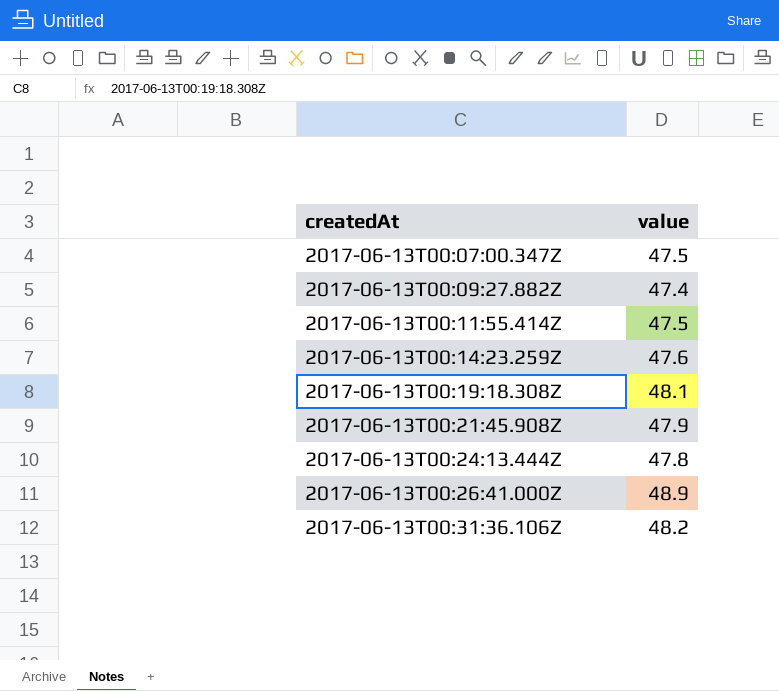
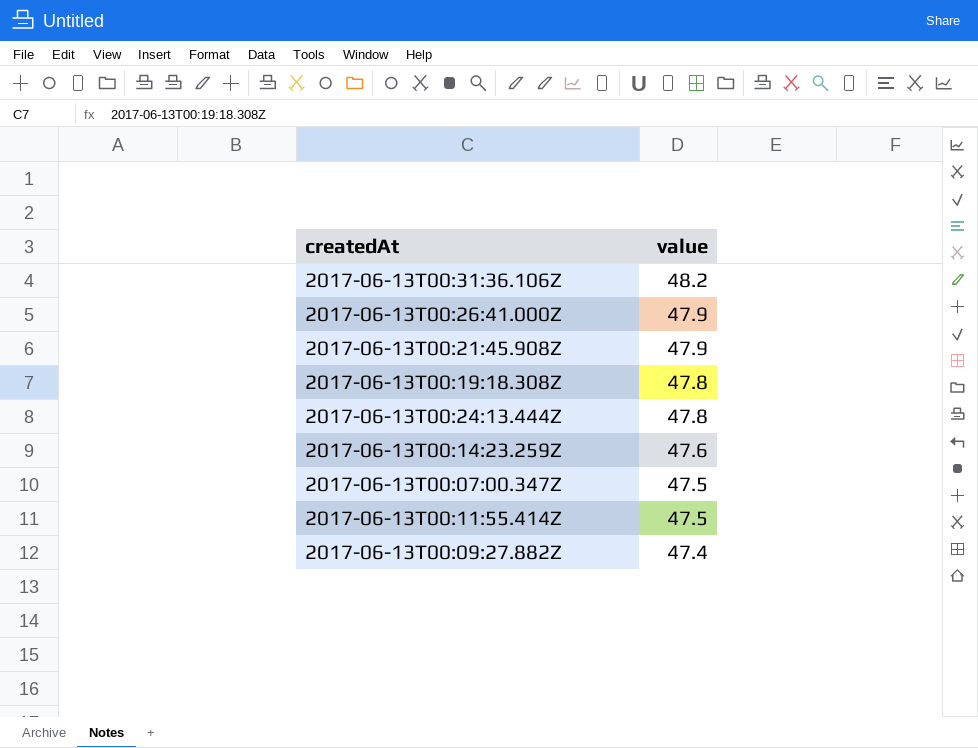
row order: createdAt ascending -> value descending
2017-06-13T00:26:41.000Z | value: 48.9 -> 47.9
2017-06-13T00:19:18.308Z | value: 48.1 -> 47.8

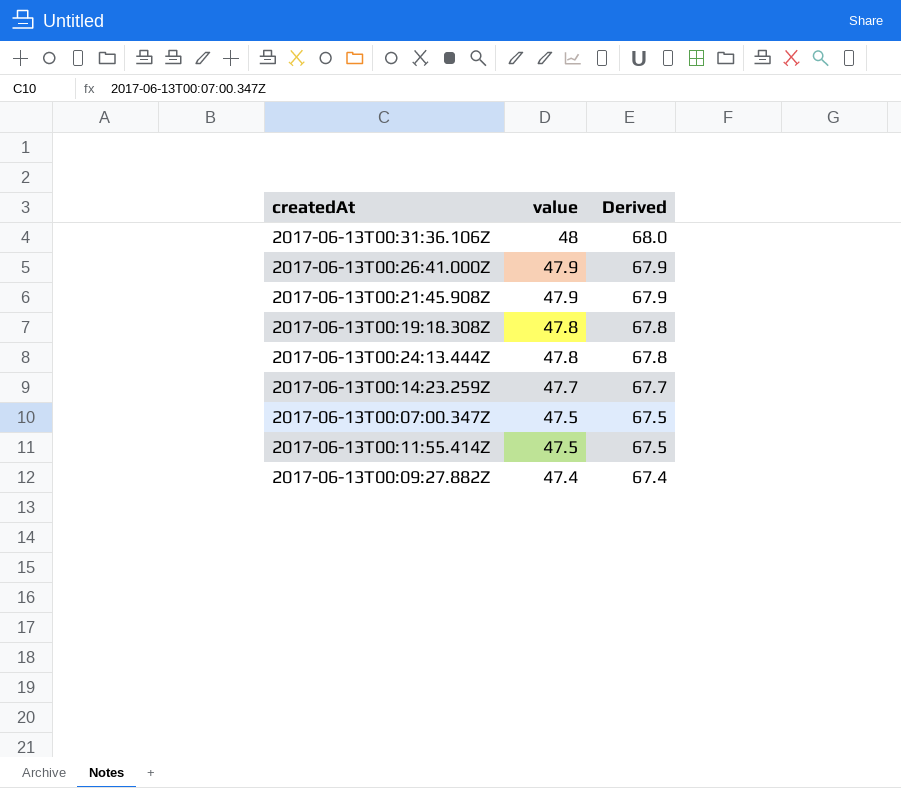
column Derived | formula: none -> [value] + 20
2017-06-13T00:31:36.106Z | value: 48.2 -> 48
2017-06-13T00:14:23.259Z | value: 47.6 -> 47.7

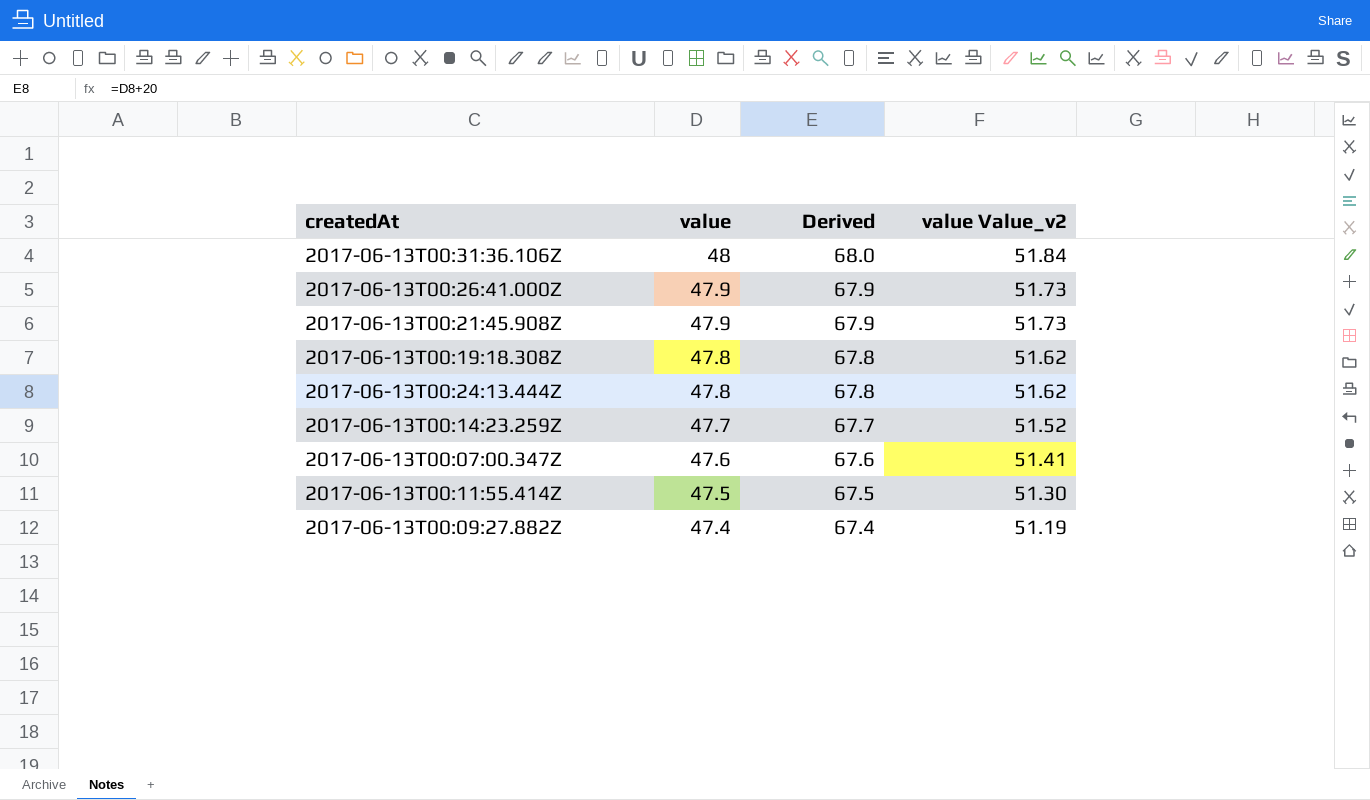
column value Value_v2 | formula: none -> [value] * 1.08
2017-06-13T00:07:00.347Z | value: 47.5 -> 47.6
2017-06-13T00:07:00.347Z | Derived: 67.5 -> 67.6

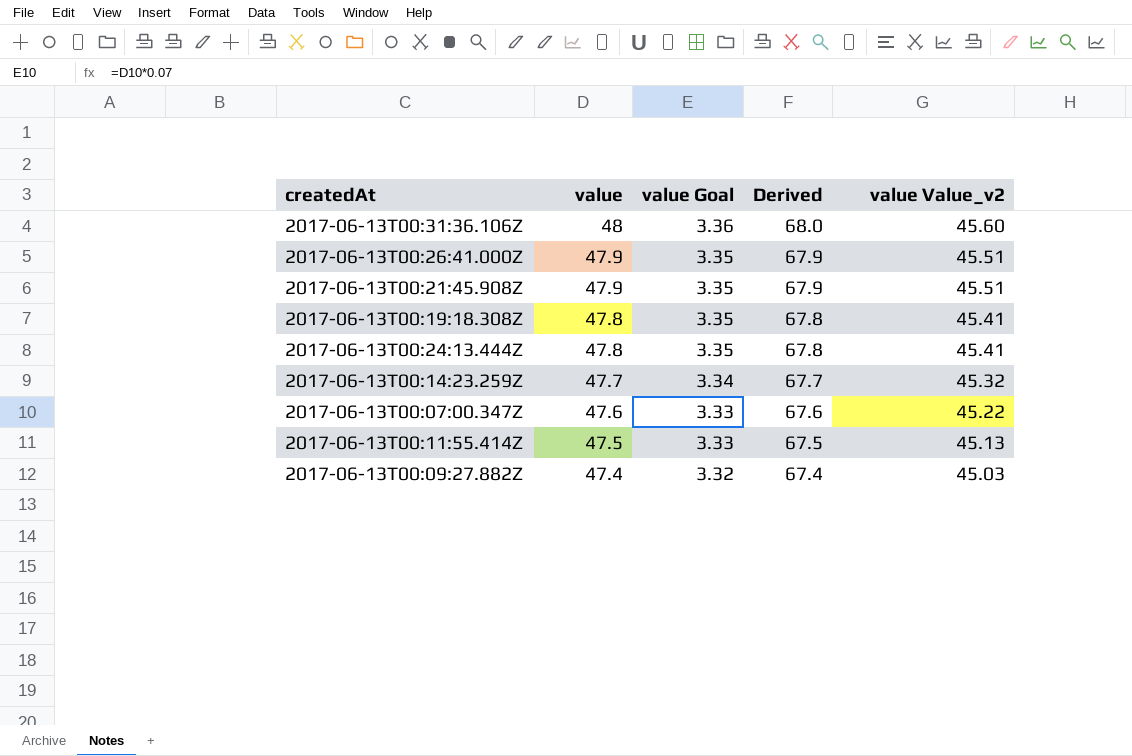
column value Goal | formula: none -> [value] * 0.07
column value Value_v2 | formula: [value] * 1.08 -> [value] * 0.95

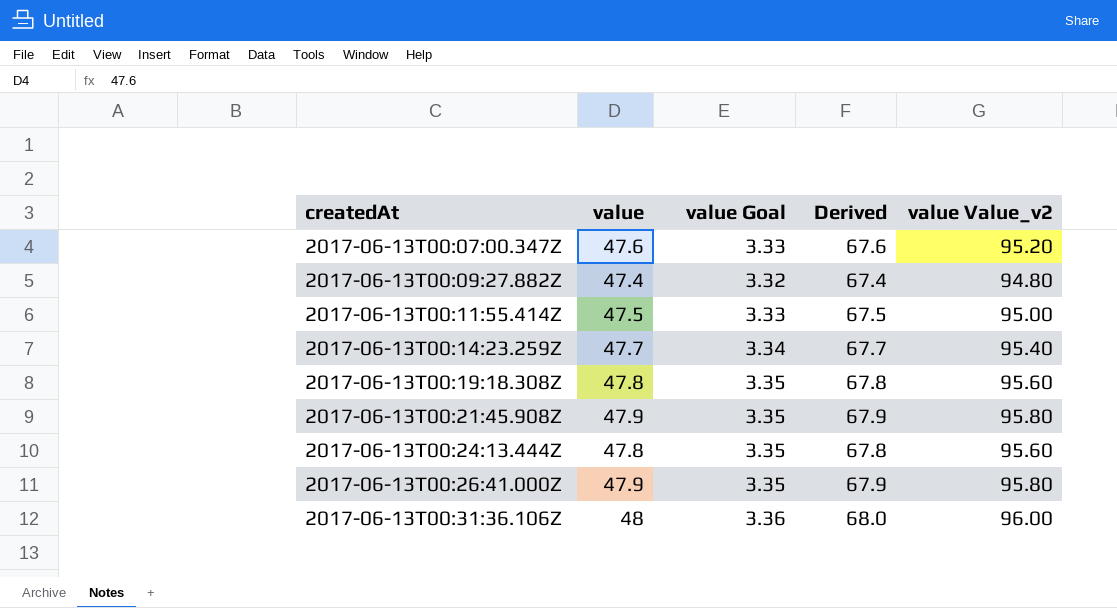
row order: value descending -> createdAt ascending
column value Value_v2 | formula: [value] * 0.95 -> [value] * 2

